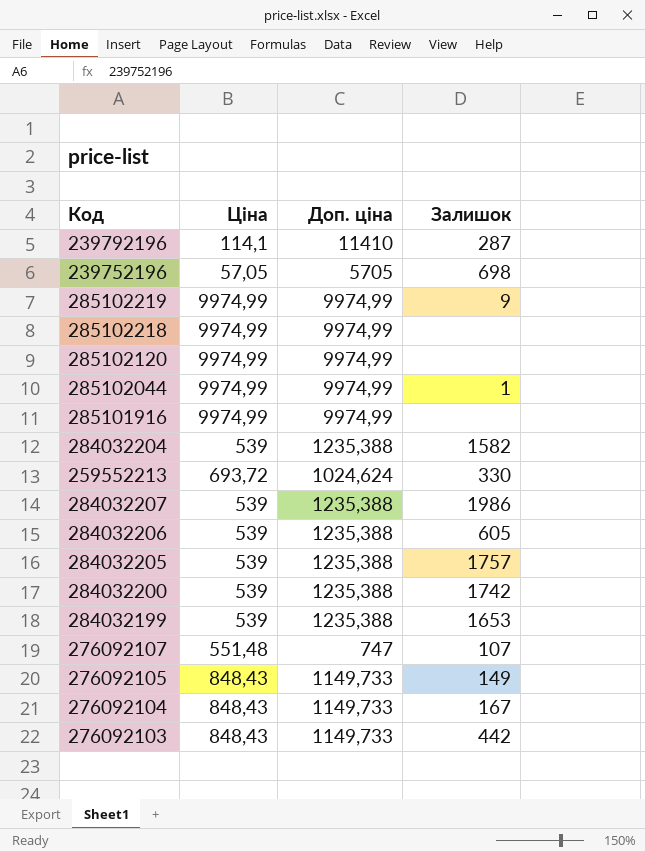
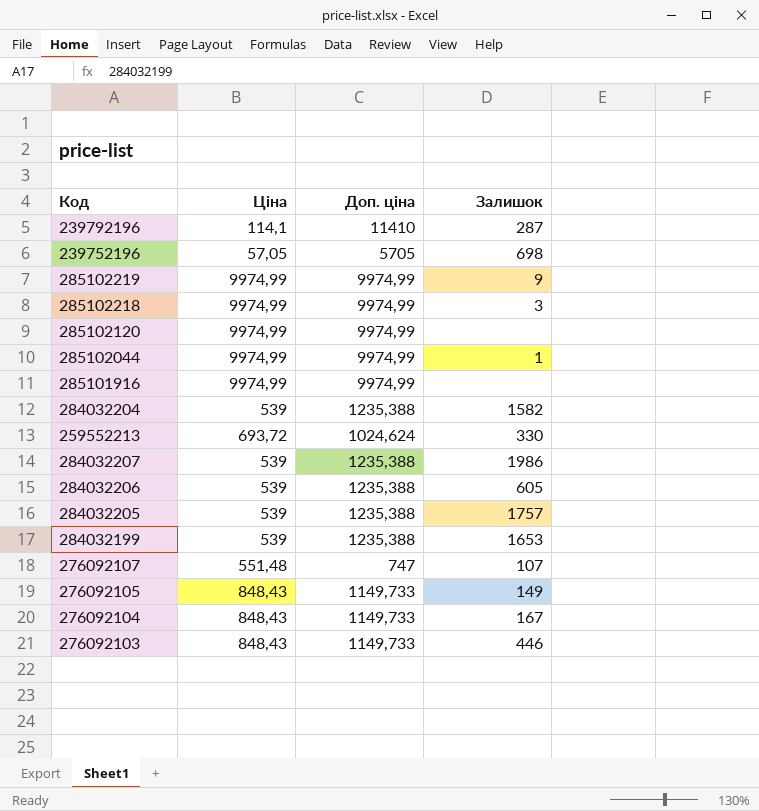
row 284032200: 539 | 1235,388 | 1742 -> none
285102218 | Залишок: none -> 3
276092103 | Залишок: 442 -> 446

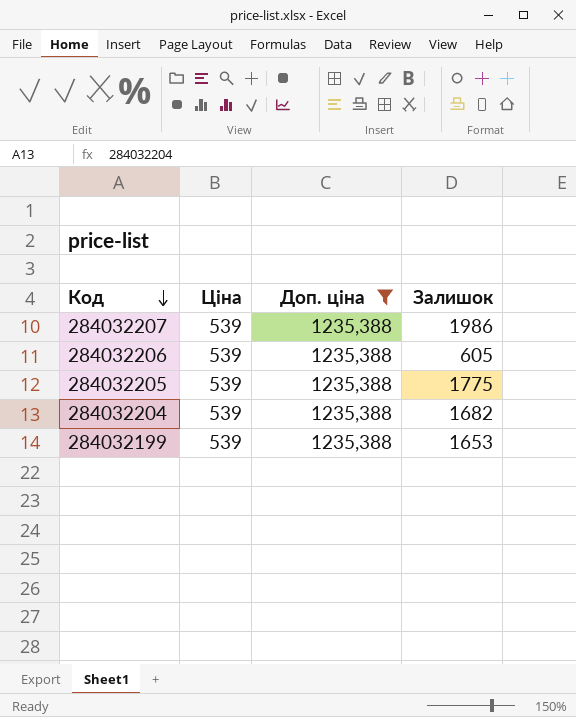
filter: none -> Доп. ціна = 1235,388
row order: none -> Код descending
284032205 | Залишок: 1757 -> 1775
284032204 | Залишок: 1582 -> 1682

